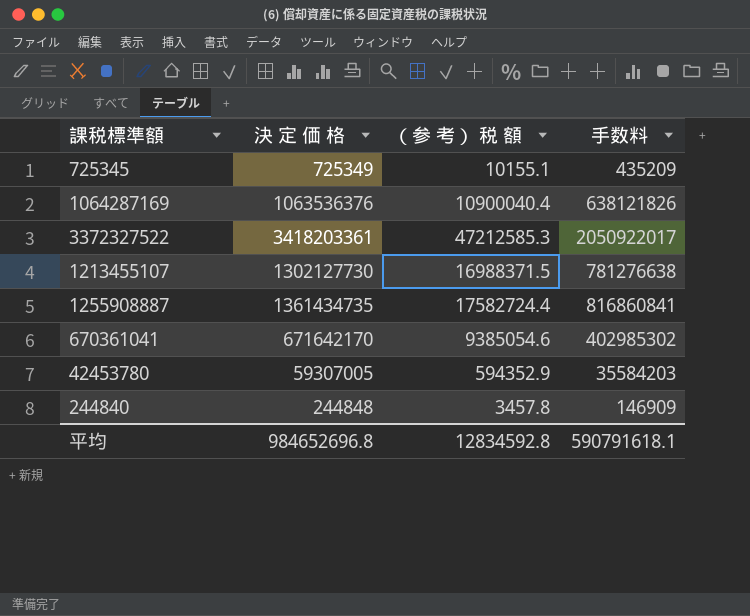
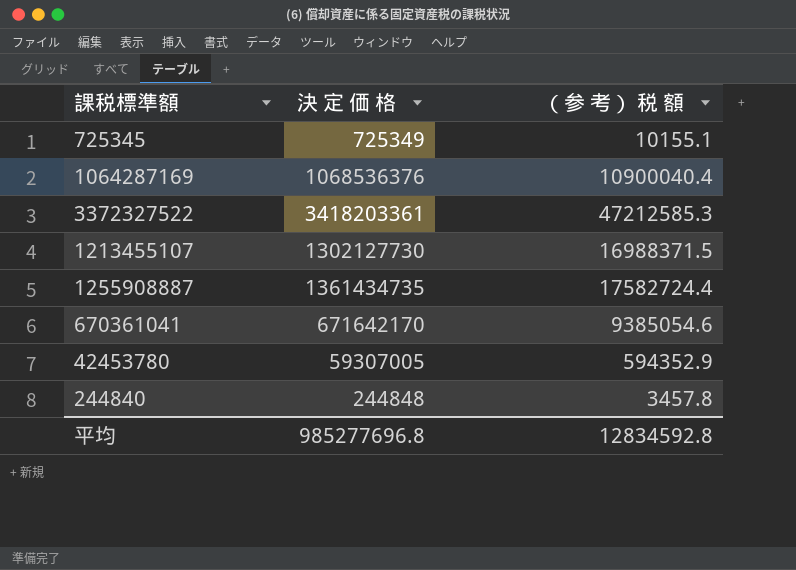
column 手数料 | formula: [決 定 価 格] * 0.6 -> none
1064287169 | 決 定 価 格: 1063536376 -> 1068536376
平均 | 決 定 価 格: 984652696.8 -> 985277696.8

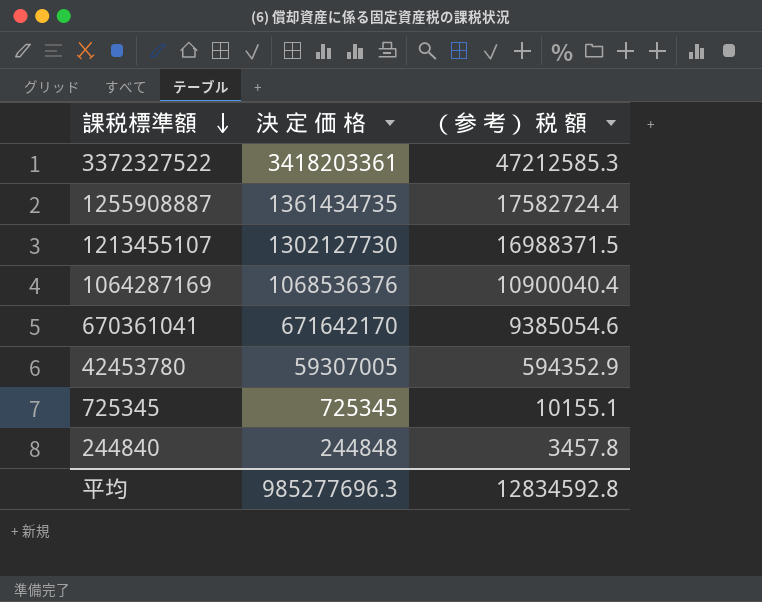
row order: none -> 課税標準額 descending
725345 | 決 定 価 格: 725349 -> 725345
平均 | 決 定 価 格: 985277696.8 -> 985277696.3

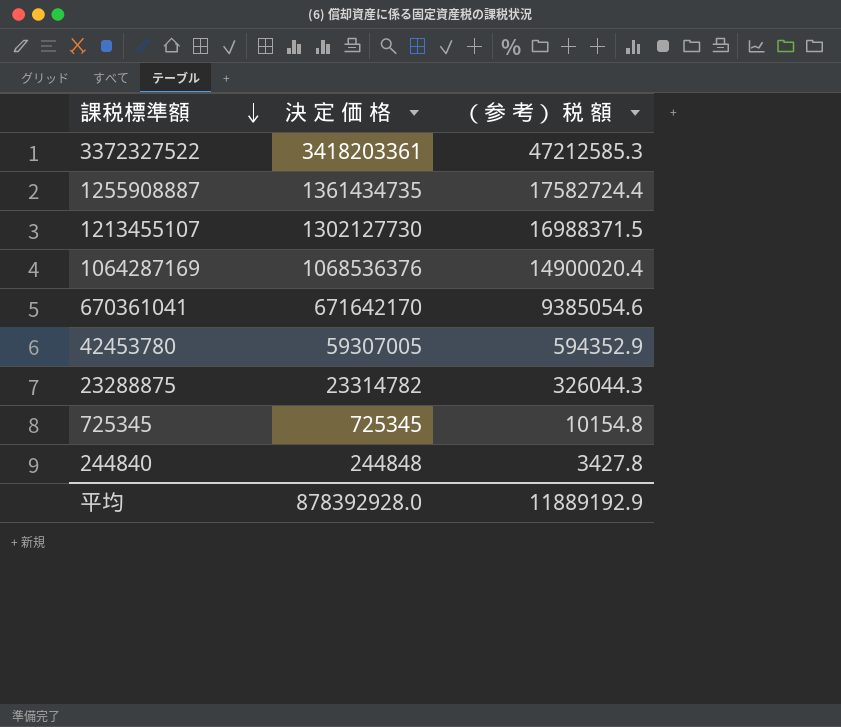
1064287169 | （参 考） 税 額: 10900040.4 -> 14900020.4
row 23288875: none -> 23314782 | 326044.3
725345 | （参 考） 税 額: 10155.1 -> 10154.8
244840 | （参 考） 税 額: 3457.8 -> 3427.8
平均 | 決 定 価 格: 985277696.3 -> 878392928.0
平均 | （参 考） 税 額: 12834592.8 -> 11889192.9

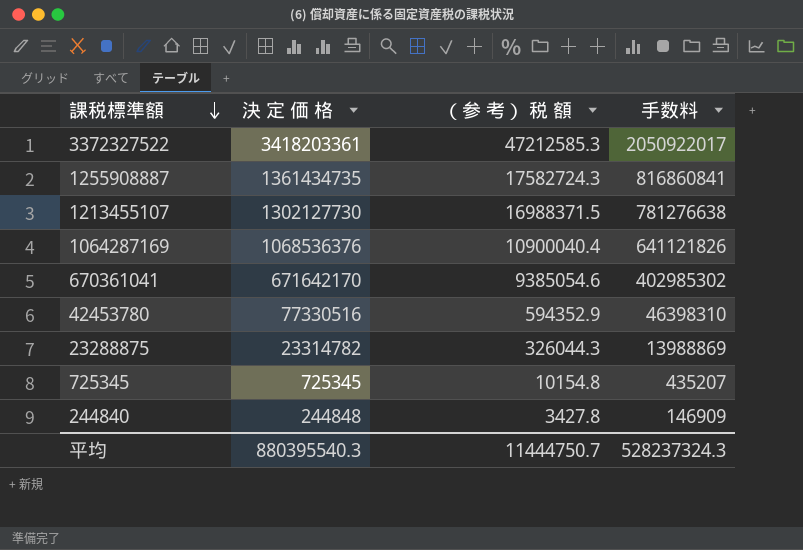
column 手数料 | formula: none -> [決 定 価 格] * 0.6
1255908887 | （参 考） 税 額: 17582724.4 -> 17582724.3
1064287169 | （参 考） 税 額: 14900020.4 -> 10900040.4
42453780 | 決 定 価 格: 59307005 -> 77330516
平均 | 決 定 価 格: 878392928.0 -> 880395540.3
平均 | （参 考） 税 額: 11889192.9 -> 11444750.7

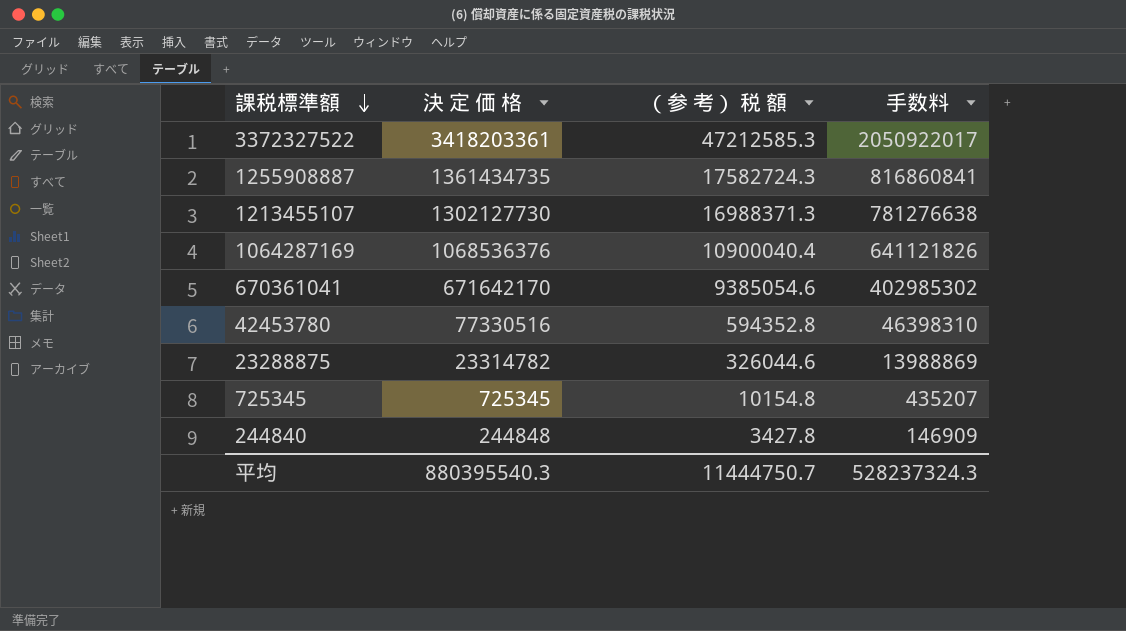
1213455107 | （参 考） 税 額: 16988371.5 -> 16988371.3
42453780 | （参 考） 税 額: 594352.9 -> 594352.8
23288875 | （参 考） 税 額: 326044.3 -> 326044.6

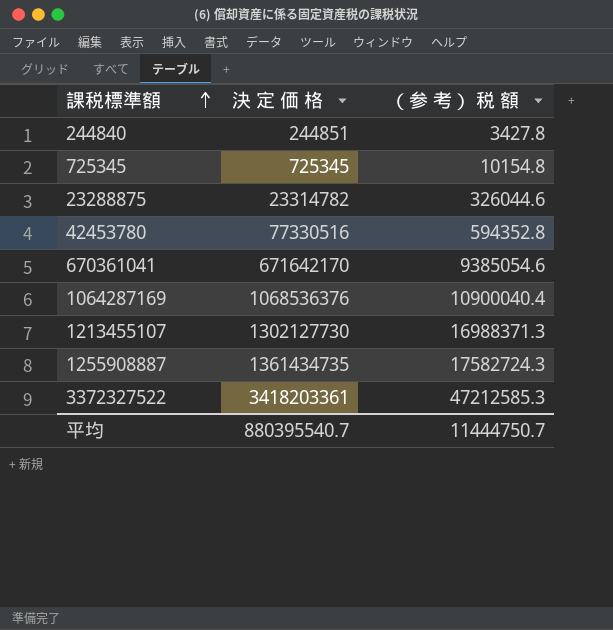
row order: 課税標準額 descending -> 課税標準額 ascending
column 手数料 | formula: [決 定 価 格] * 0.6 -> none
244840 | 決 定 価 格: 244848 -> 244851
平均 | 決 定 価 格: 880395540.3 -> 880395540.7

